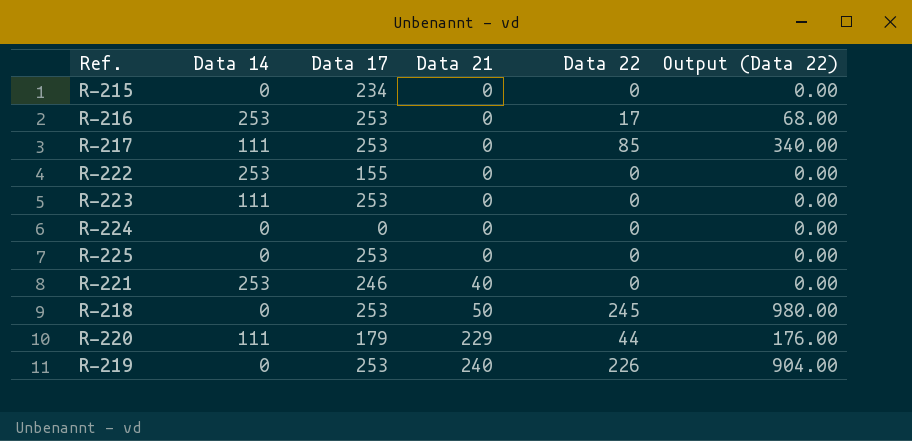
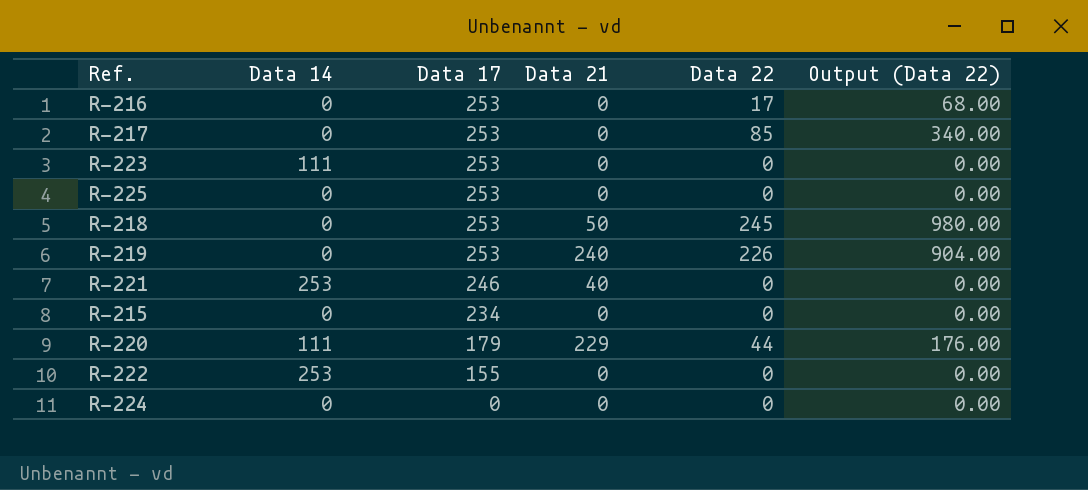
row order: Data 21 ascending -> Data 17 descending
R-216 | Data 14: 253 -> 0
R-217 | Data 14: 111 -> 0

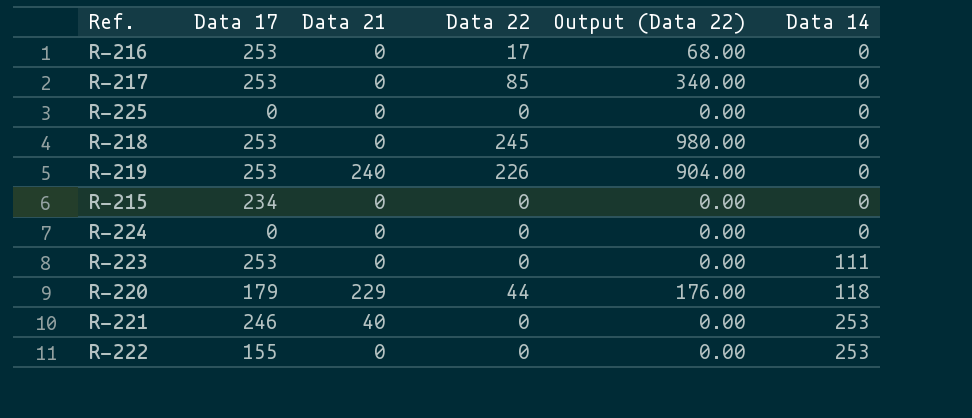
row order: Data 17 descending -> Data 14 ascending
column Data 14 | position: 2 -> 6
R-225 | Data 17: 253 -> 0
R-218 | Data 21: 50 -> 0
R-220 | Data 14: 111 -> 118

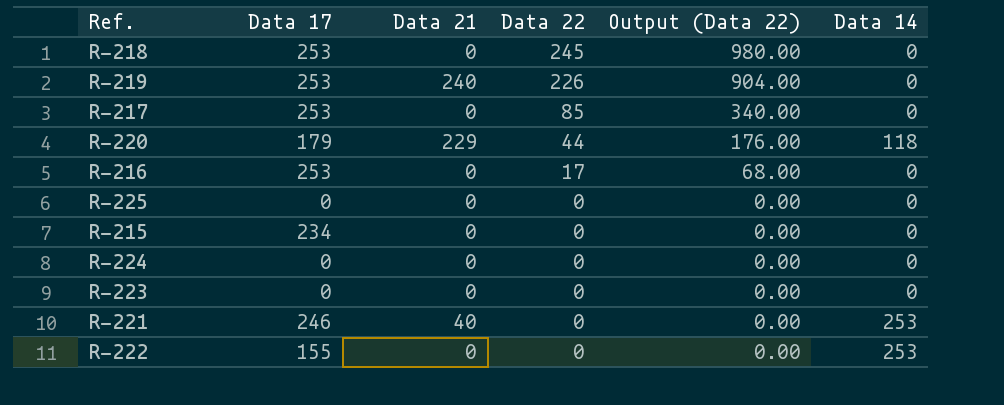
row order: Data 14 ascending -> Data 22 descending
R-223 | Data 17: 253 -> 0
R-223 | Data 14: 111 -> 0

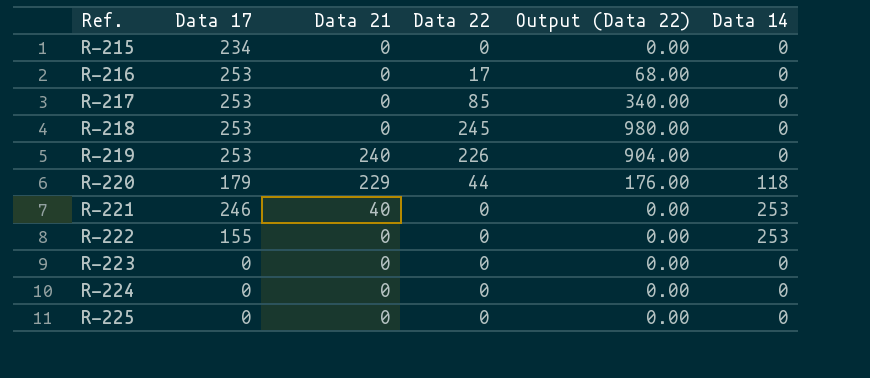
row order: Data 22 descending -> Ref. ascending

